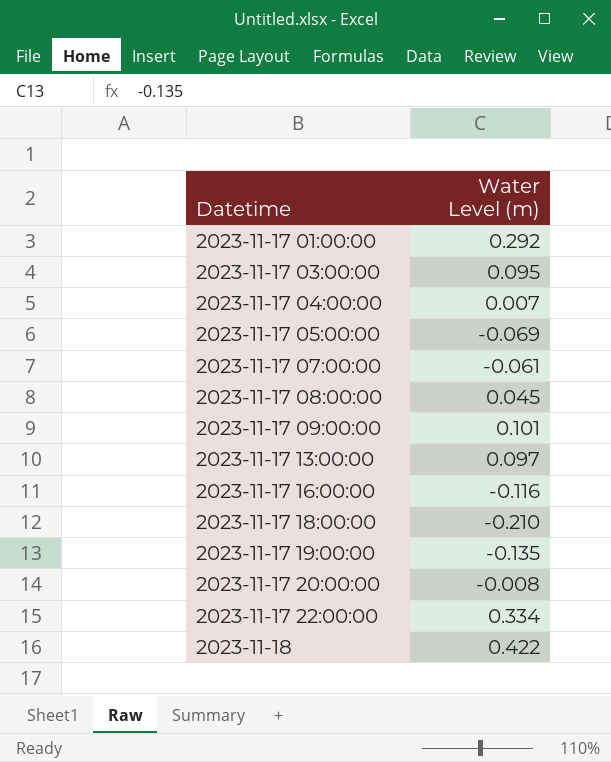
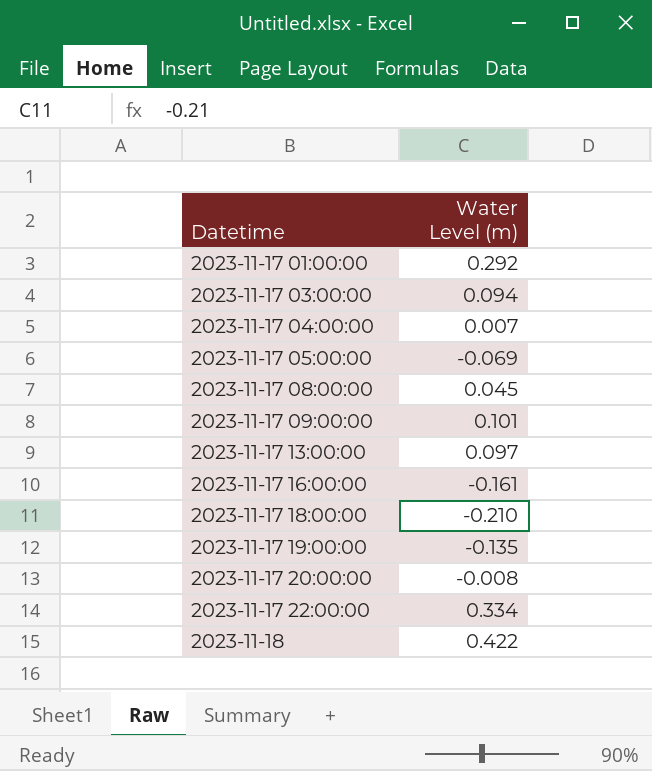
row 2023-11-17 07:00:00: -0.061 -> none
2023-11-17 03:00:00 | Water Level (m): 0.095 -> 0.094
2023-11-17 16:00:00 | Water Level (m): -0.116 -> -0.161

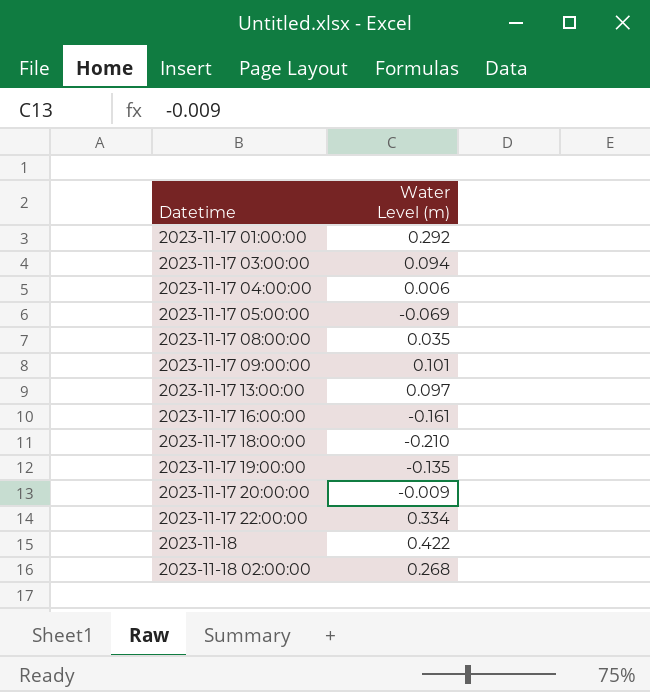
2023-11-17 04:00:00 | Water Level (m): 0.007 -> 0.006
2023-11-17 08:00:00 | Water Level (m): 0.045 -> 0.035
2023-11-17 20:00:00 | Water Level (m): -0.008 -> -0.009
row 2023-11-18 02:00:00: none -> 0.268

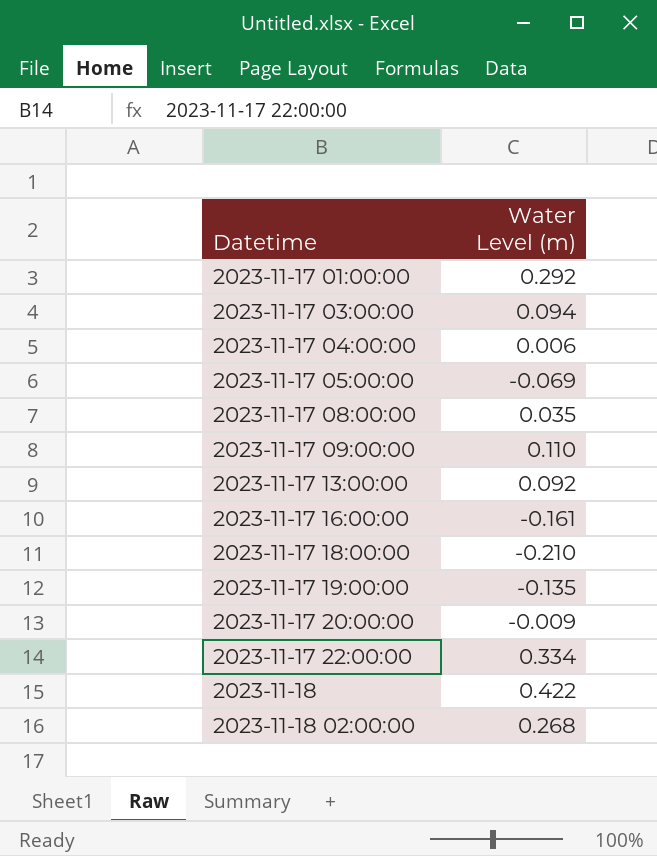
2023-11-17 09:00:00 | Water Level (m): 0.101 -> 0.110
2023-11-17 13:00:00 | Water Level (m): 0.097 -> 0.092

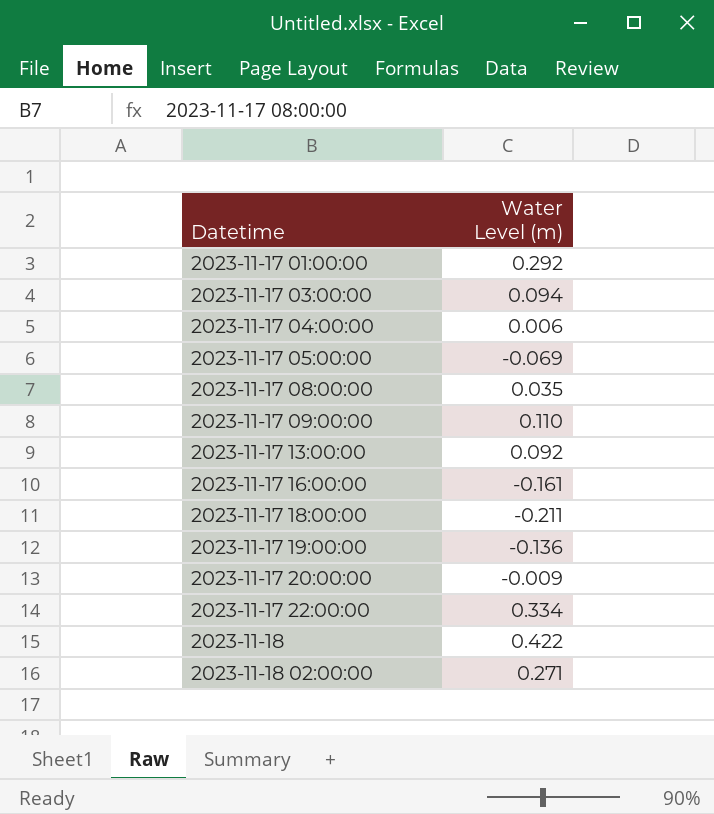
2023-11-17 18:00:00 | Water Level (m): -0.210 -> -0.211
2023-11-17 19:00:00 | Water Level (m): -0.135 -> -0.136
2023-11-18 02:00:00 | Water Level (m): 0.268 -> 0.271

